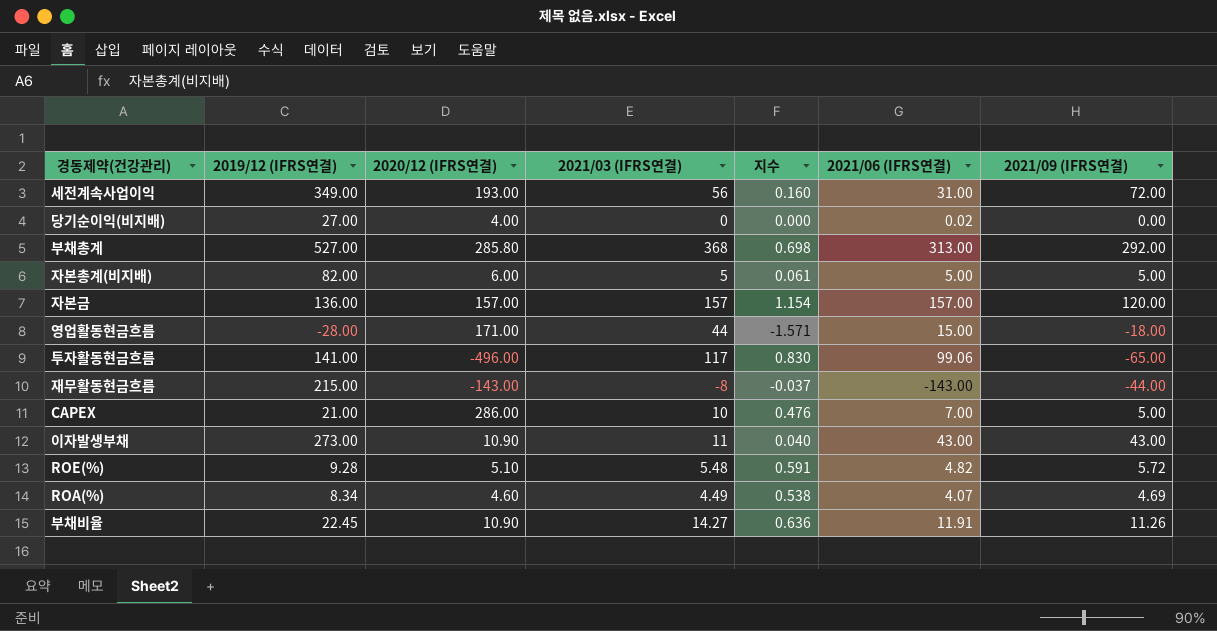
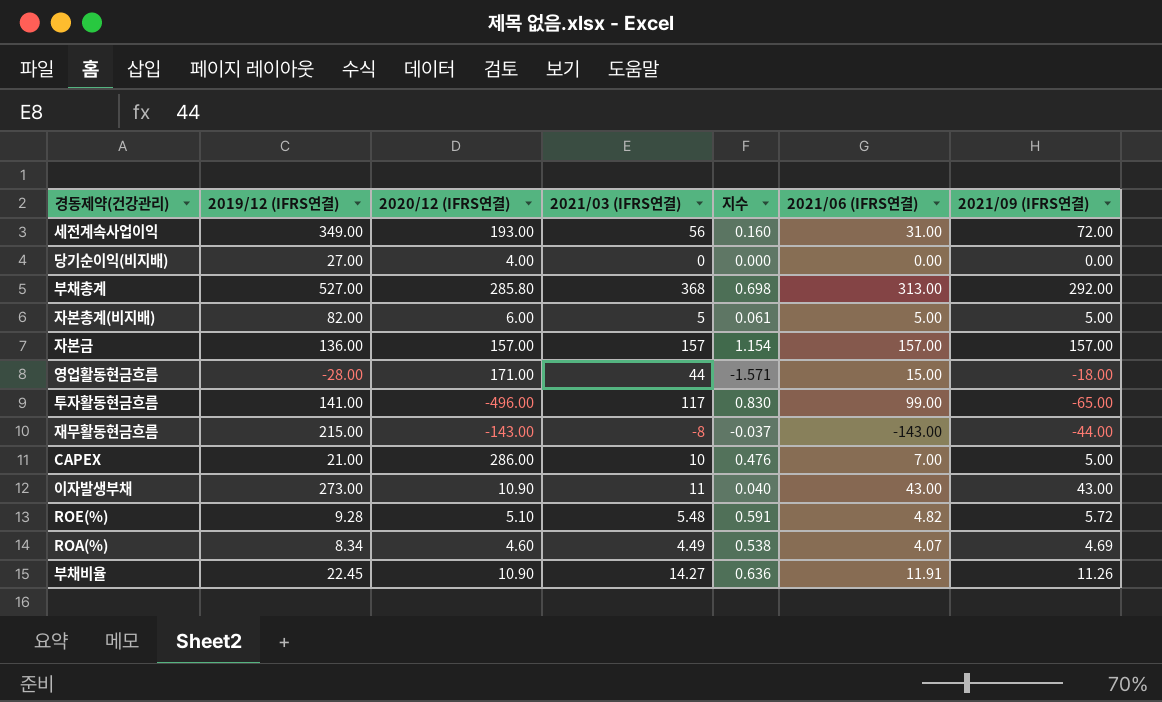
당기순이익(비지배) | 2021/06 (IFRS연결): 0.02 -> 0.00
자본금 | 2021/09 (IFRS연결): 120.00 -> 157.00
투자활동현금흐름 | 2021/06 (IFRS연결): 99.06 -> 99.00

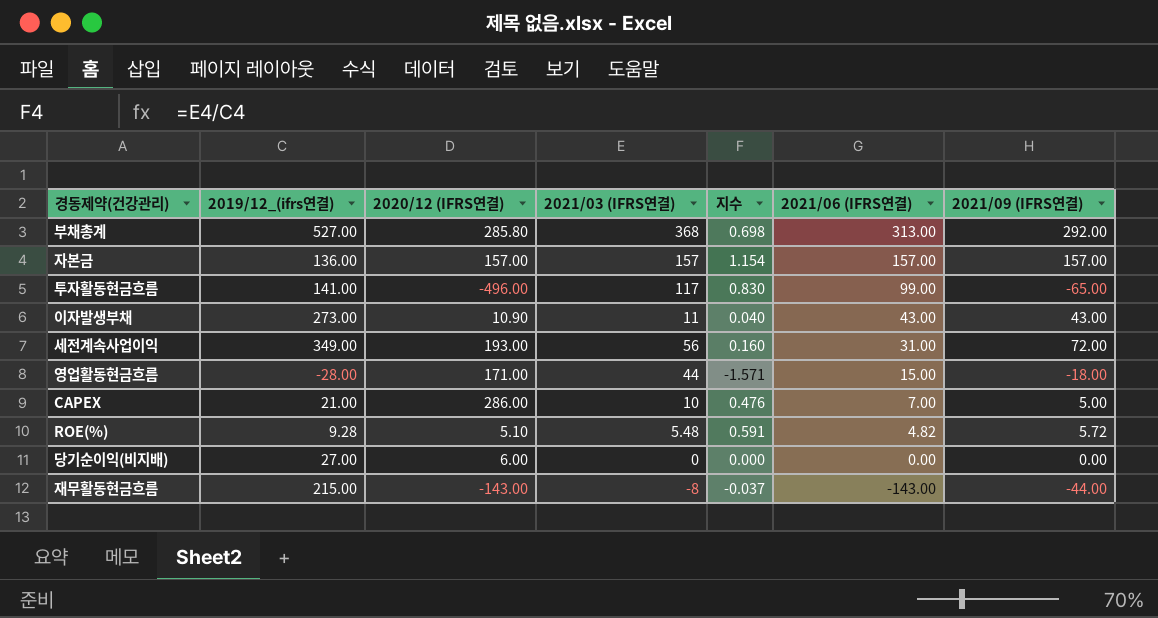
row order: none -> 2021/06 (IFRS연결) descending
column name: 2019/12 (IFRS연결) -> 2019/12_(ifrs연결)
row 자본총계(비지배): 82.00 | 6.00 | 5 | 0.061 | 5.00 | 5.00 -> none
row ROA(%): 8.34 | 4.60 | 4.49 | 0.538 | 4.07 | 4.69 -> none
row 부채비율: 22.45 | 10.90 | 14.27 | 0.636 | 11.91 | 11.26 -> none
당기순이익(비지배) | 2020/12 (IFRS연결): 4.00 -> 6.00

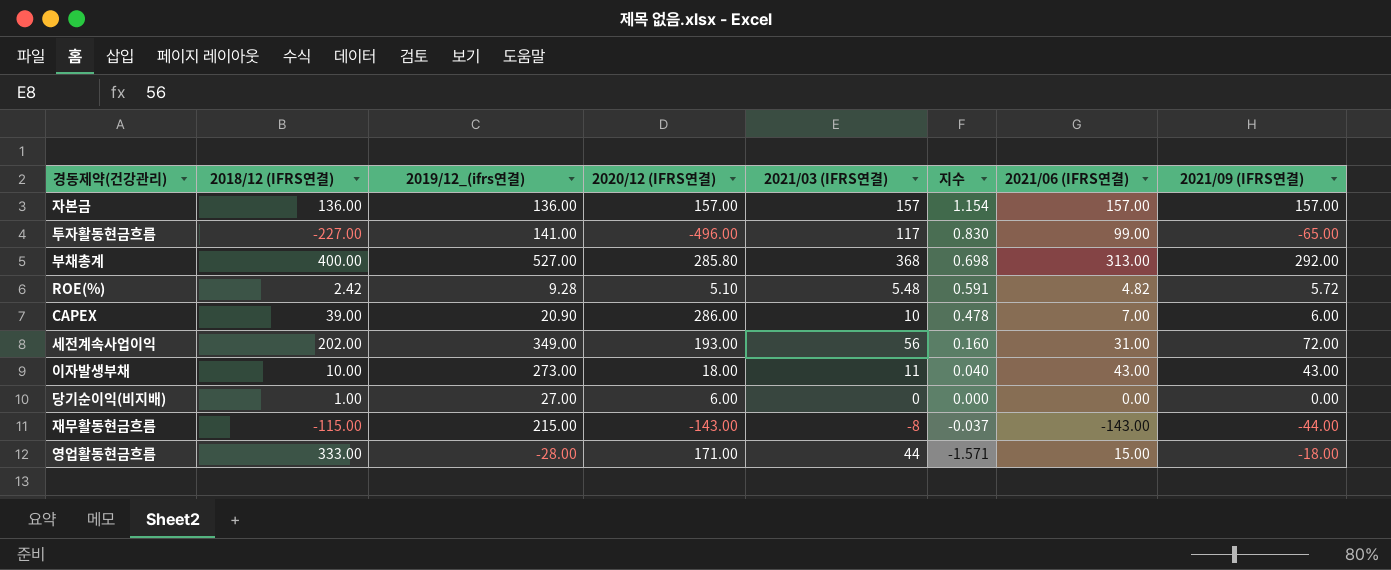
row order: 2021/06 (IFRS연결) descending -> 지수 descending
column 2018/12 (IFRS연결) | position: none -> 2
CAPEX | 2019/12_(ifrs연결): 21.00 -> 20.90
CAPEX | 지수: 0.476 -> 0.478
CAPEX | 2021/09 (IFRS연결): 5.00 -> 6.00
이자발생부채 | 2020/12 (IFRS연결): 10.90 -> 18.00

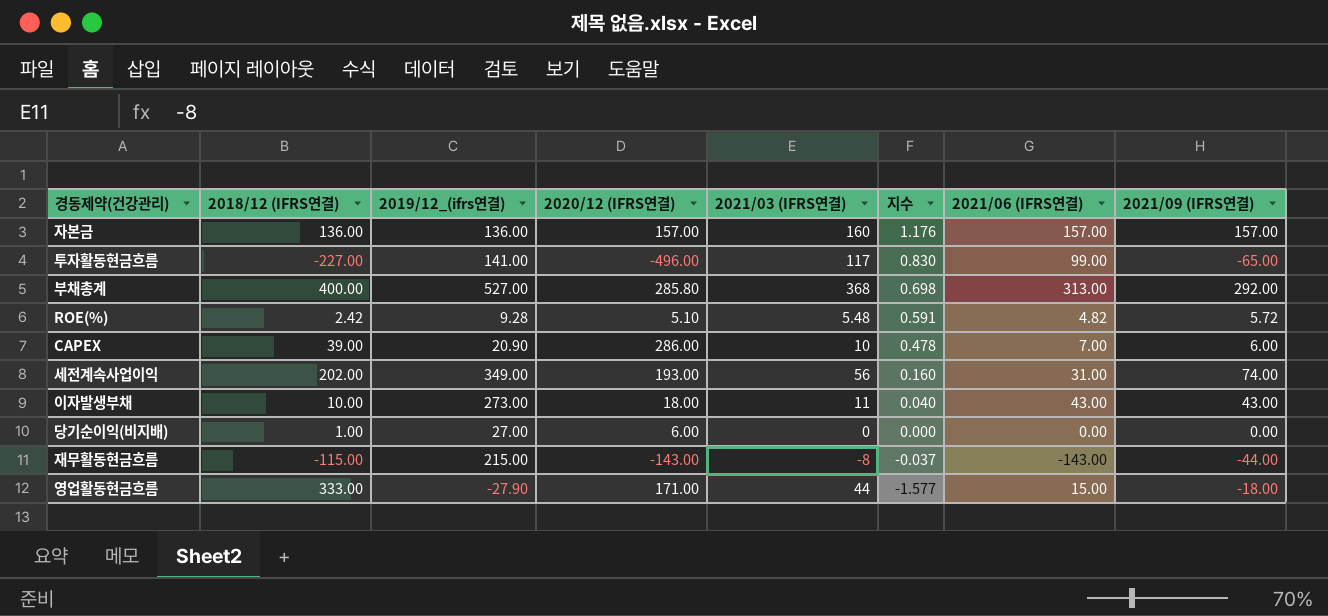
자본금 | 2021/03 (IFRS연결): 157 -> 160
자본금 | 지수: 1.154 -> 1.176
세전계속사업이익 | 2021/09 (IFRS연결): 72.00 -> 74.00
영업활동현금흐름 | 2019/12_(ifrs연결): -28.00 -> -27.90
영업활동현금흐름 | 지수: -1.571 -> -1.577

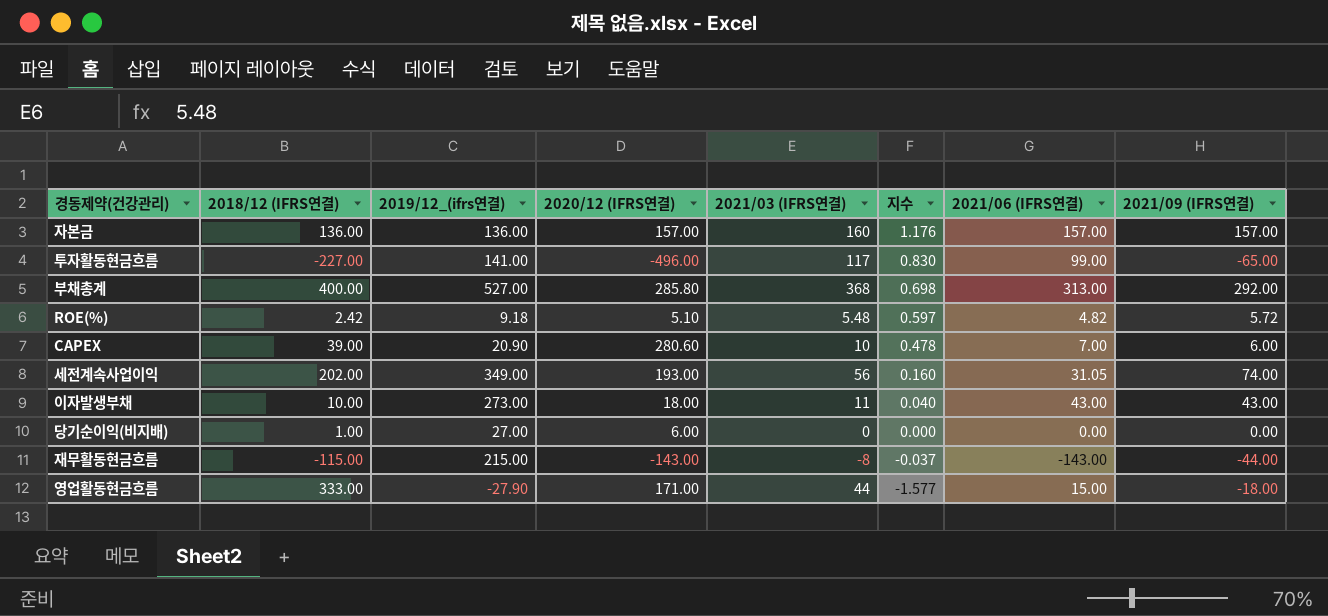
ROE(%) | 2019/12_(ifrs연결): 9.28 -> 9.18
ROE(%) | 지수: 0.591 -> 0.597
CAPEX | 2020/12 (IFRS연결): 286.00 -> 280.60
세전계속사업이익 | 2021/06 (IFRS연결): 31.00 -> 31.05

